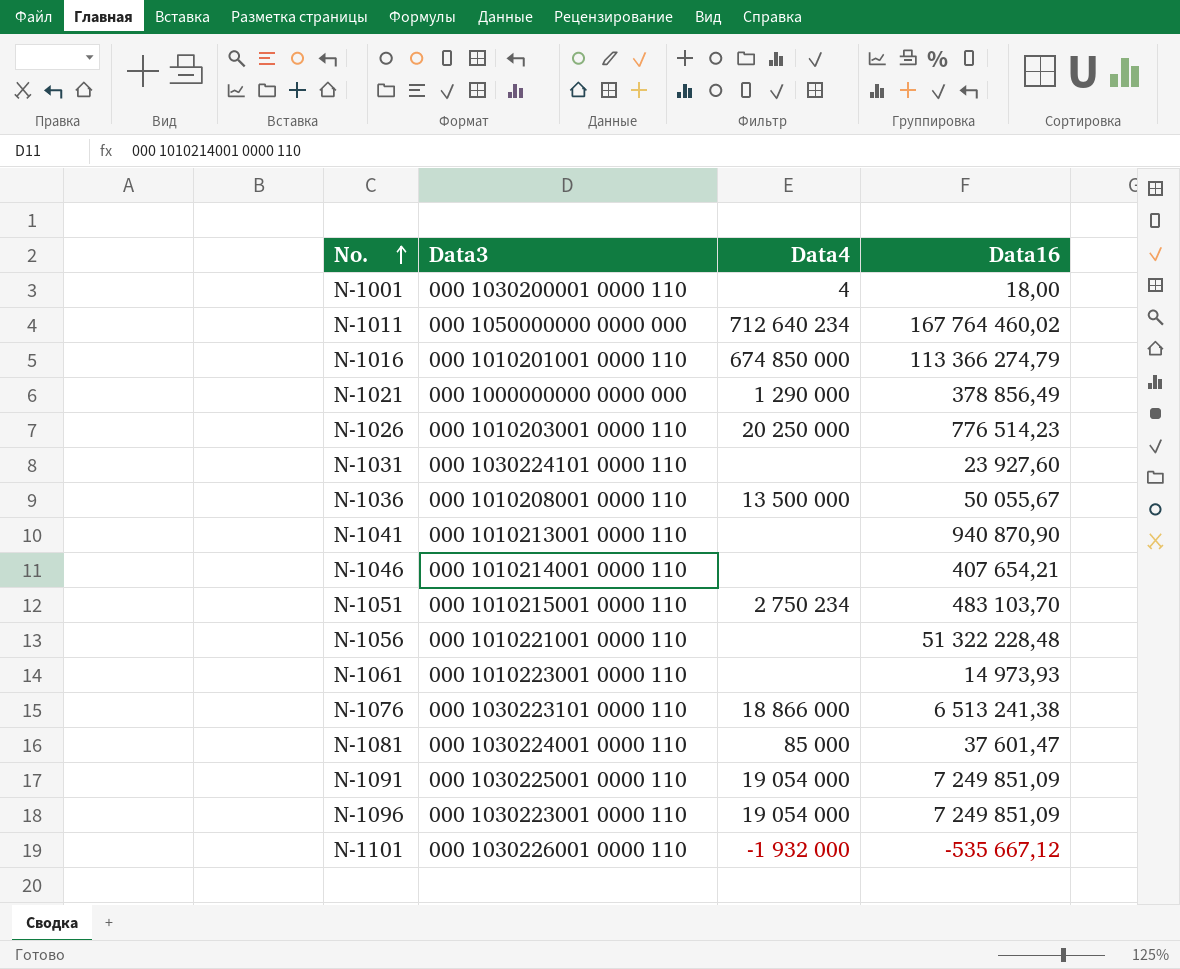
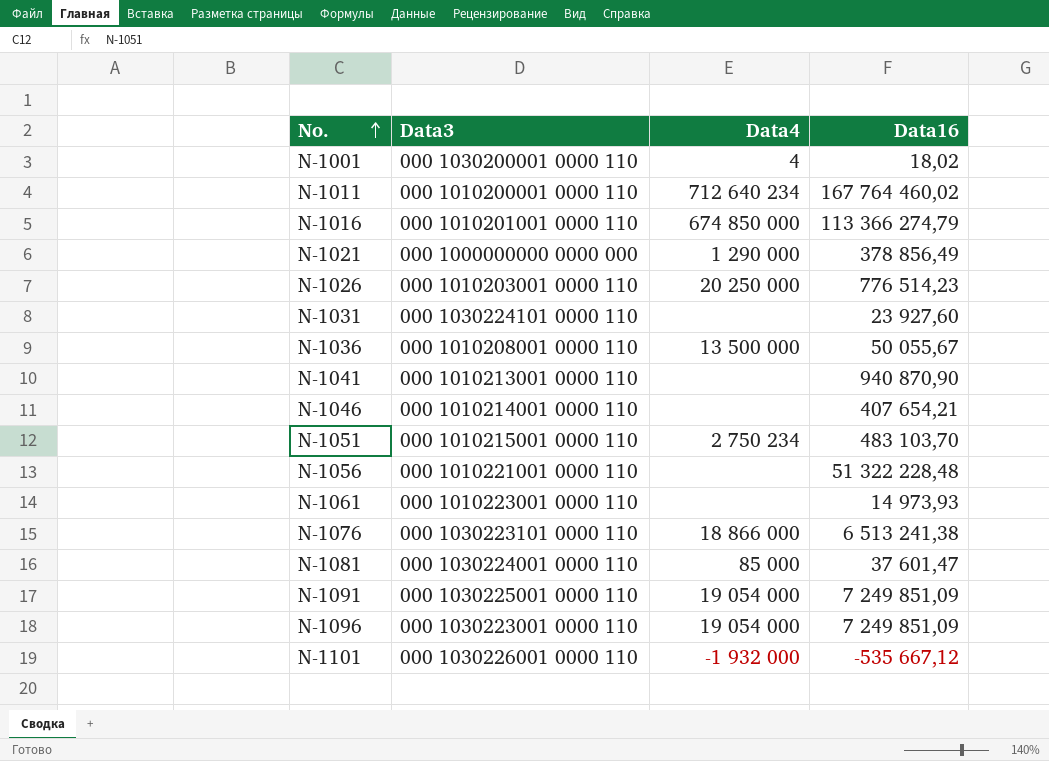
N-1001 | Data16: 18,00 -> 18,02
N-1011 | Data3: 000 1050000000 0000 000 -> 000 1010200001 0000 110

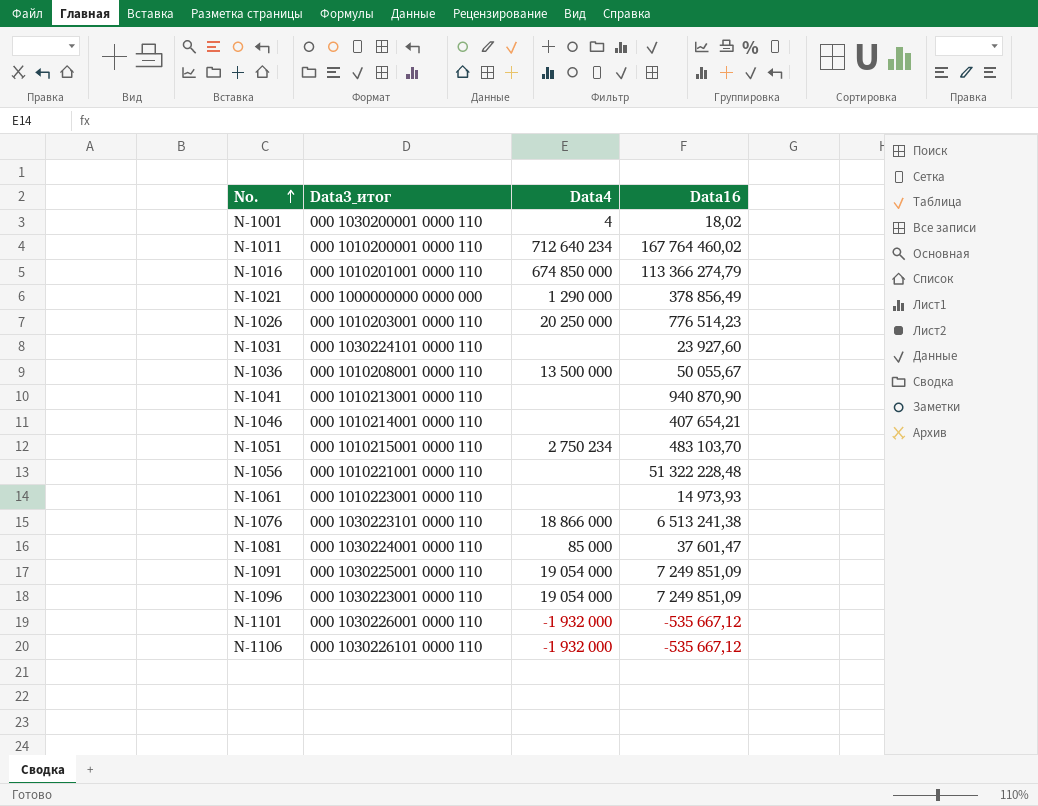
column name: Data3 -> Data3_итог
row N-1106: none -> 000 1030226101 0000 110 | -1 932 000 | -535 667,12

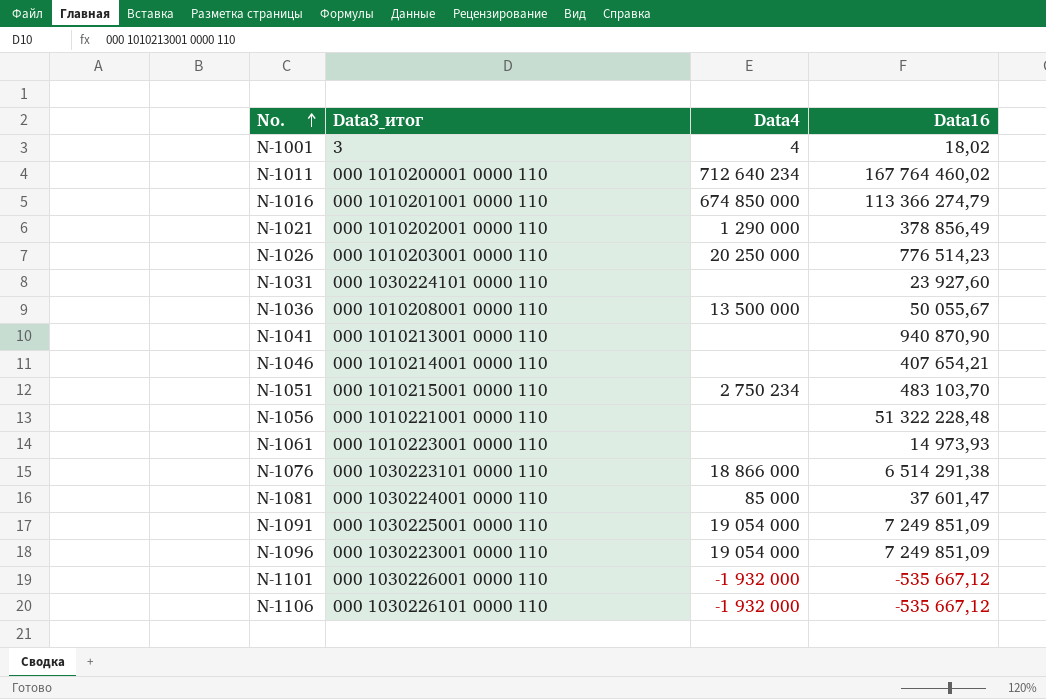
N-1001 | Data3_итог: 000 1030200001 0000 110 -> 3
N-1021 | Data3_итог: 000 1000000000 0000 000 -> 000 1010202001 0000 110
N-1076 | Data16: 6 513 241,38 -> 6 514 291,38

